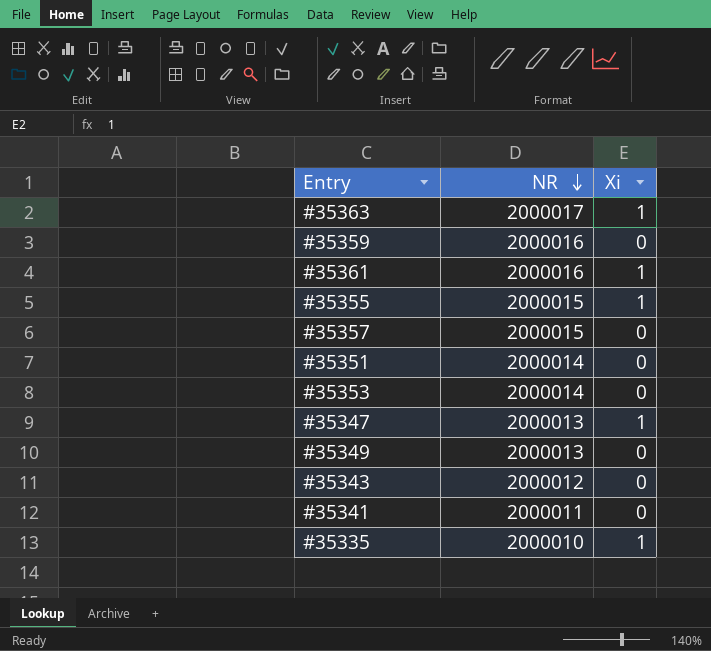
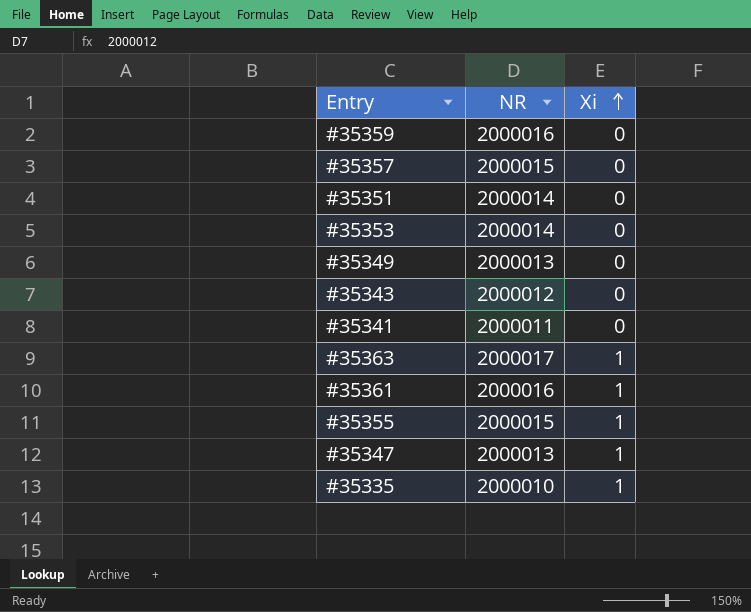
row order: NR descending -> Xi ascending

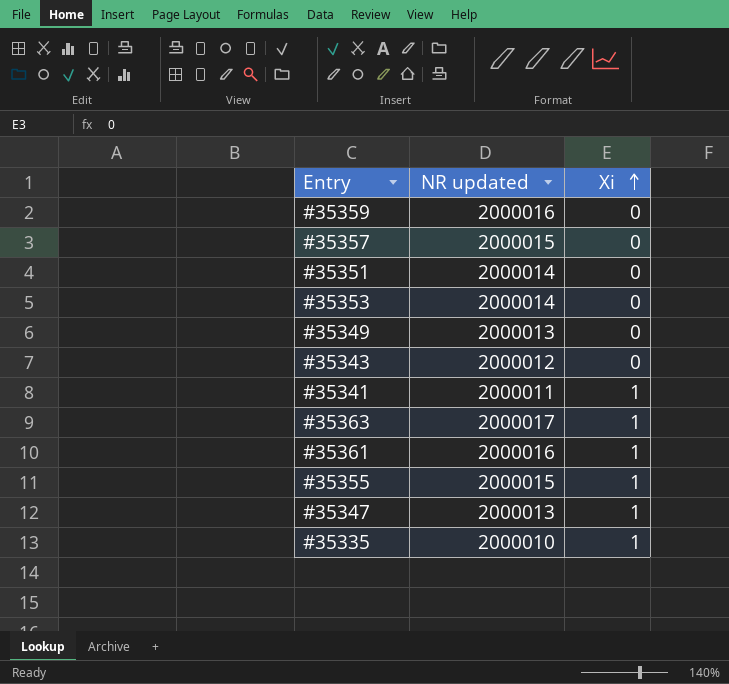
column name: NR -> NR updated
#35341 | Xi: 0 -> 1

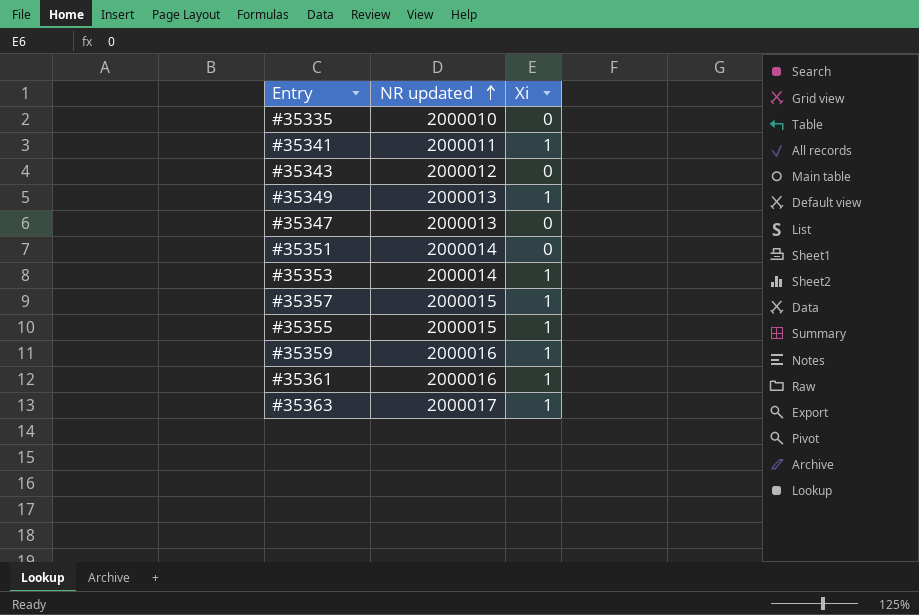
row order: Xi ascending -> NR updated ascending
#35335 | Xi: 1 -> 0
#35349 | Xi: 0 -> 1
#35347 | Xi: 1 -> 0
#35353 | Xi: 0 -> 1
#35357 | Xi: 0 -> 1
#35359 | Xi: 0 -> 1

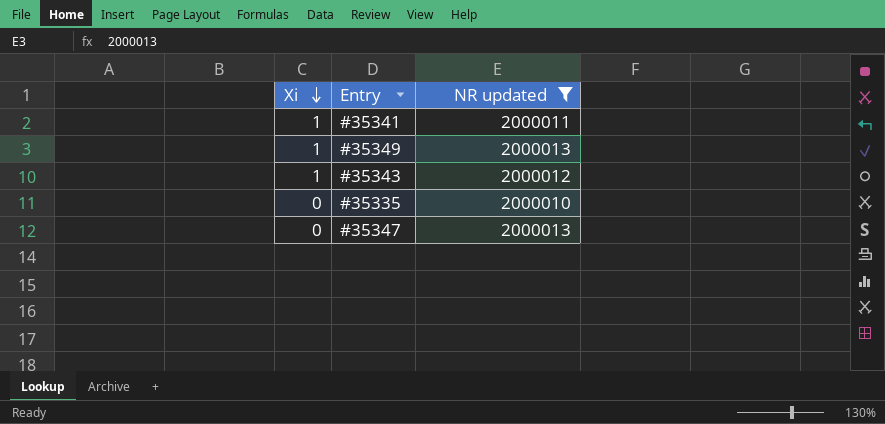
filter: none -> NR updated <= 2000013
row order: NR updated ascending -> Xi descending
column Xi | position: 3 -> 1
#35343 | Xi: 0 -> 1

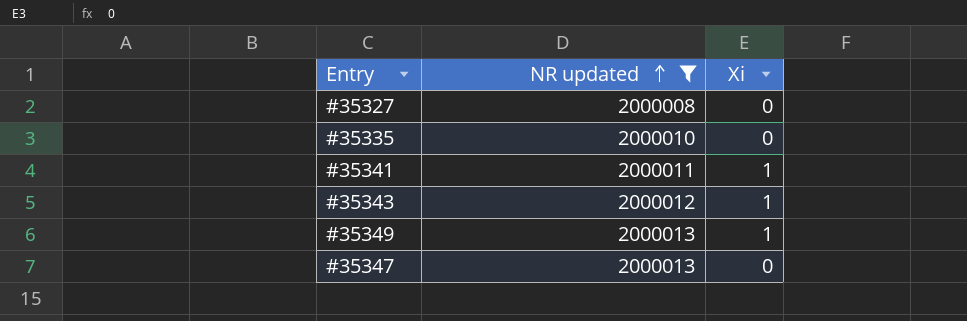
row order: Xi descending -> NR updated ascending
column Xi | position: 1 -> 3
row #35327: none -> 2000008 | 0

